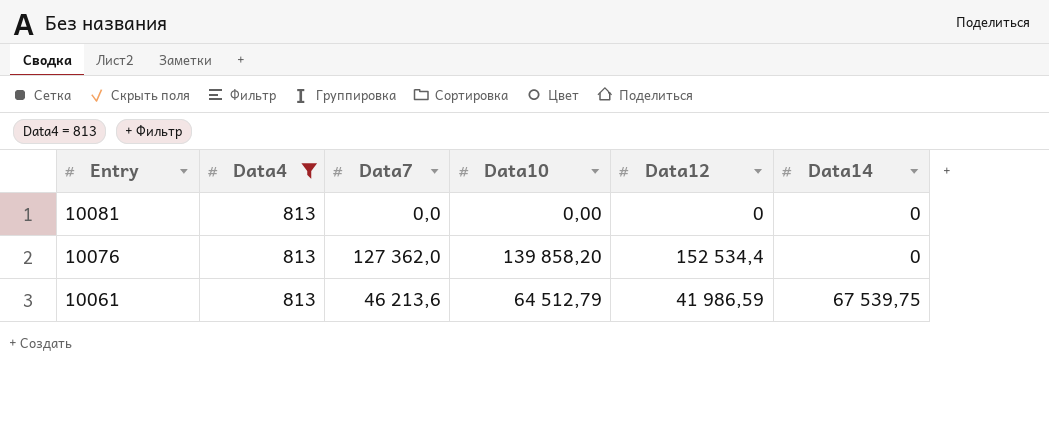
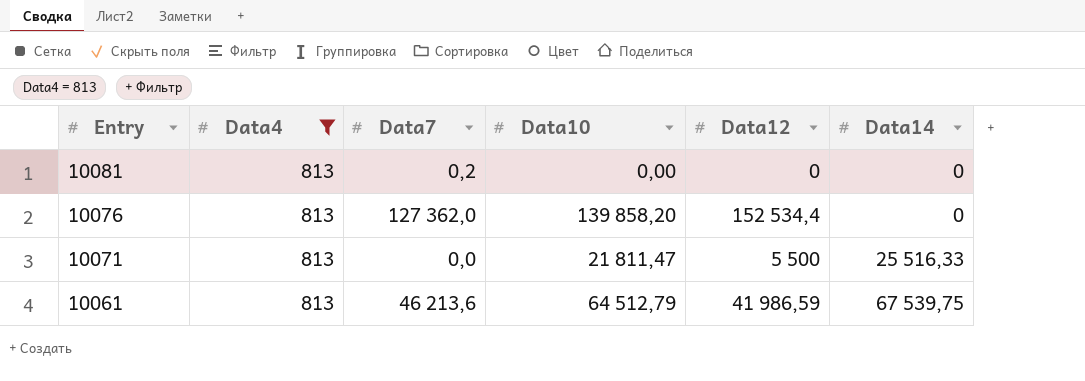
10081 | Data7: 0,0 -> 0,2
row 10071: none -> 813 | 0,0 | 21 811,47 | 5 500 | 25 516,33

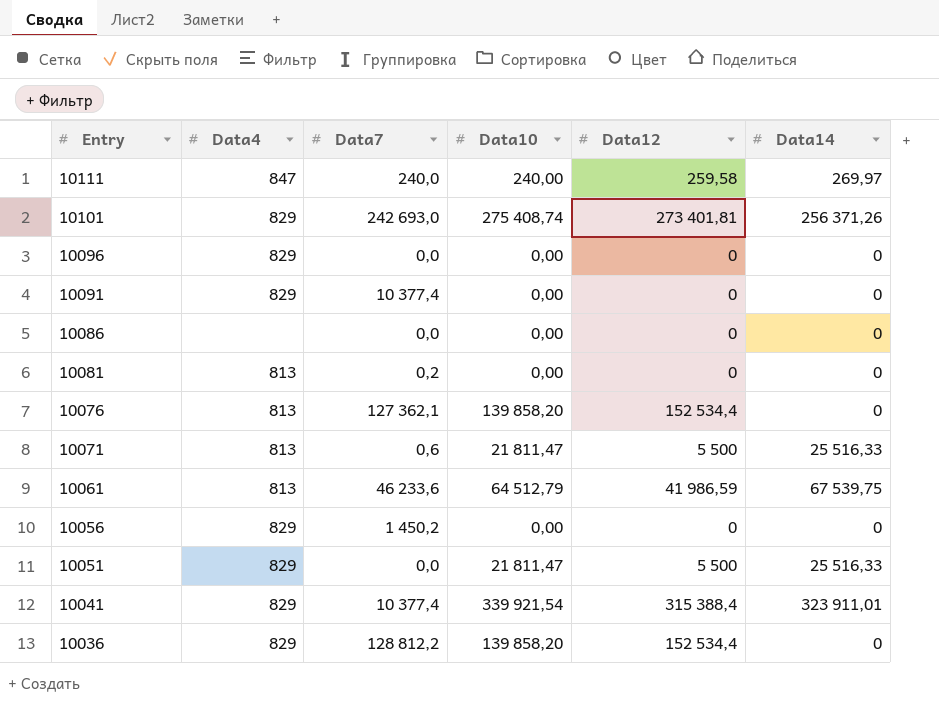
filter: Data4 = 813 -> none
10076 | Data7: 127 362,0 -> 127 362,1
10071 | Data7: 0,0 -> 0,6
10061 | Data7: 46 213,6 -> 46 233,6

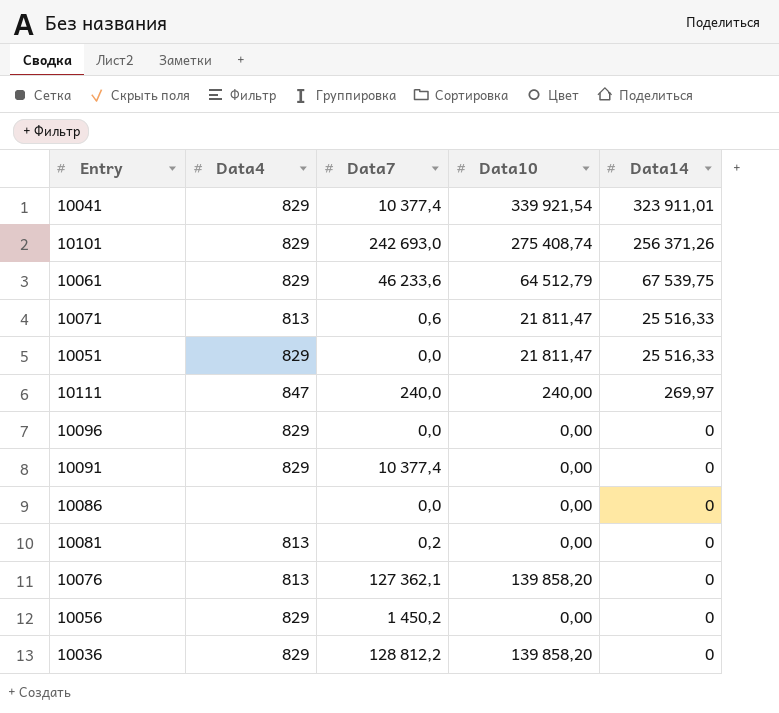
row order: Entry descending -> Data14 descending
column Data12 | position: 5 -> none
10061 | Data4: 813 -> 829

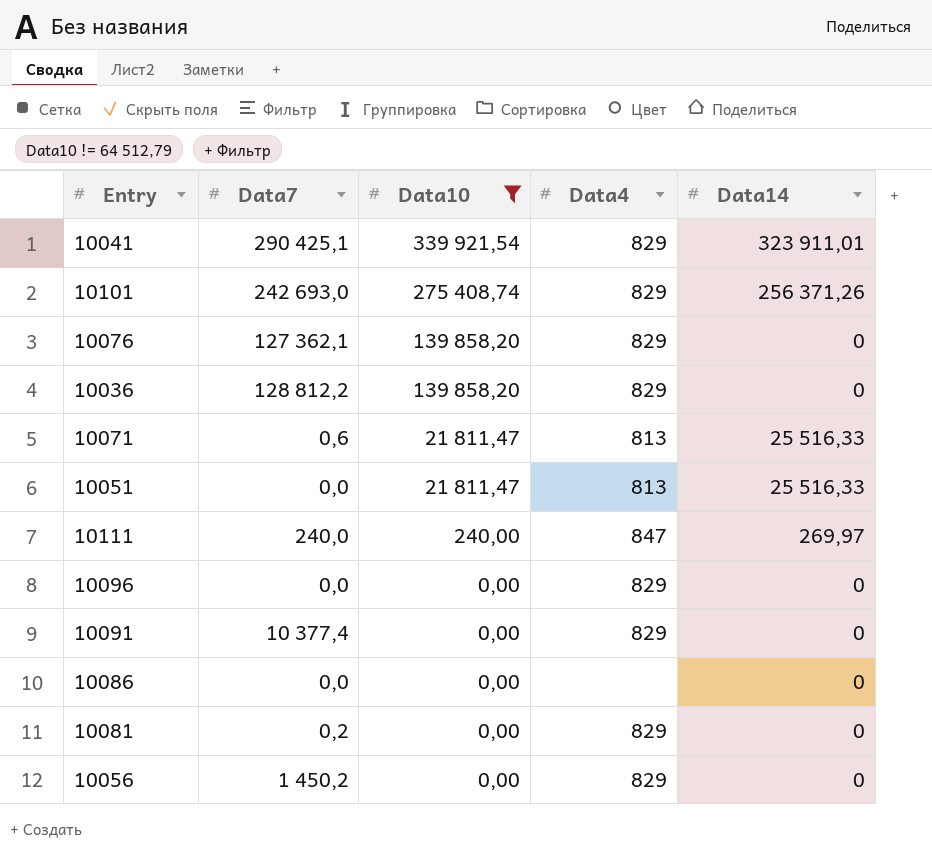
filter: none -> Data10 != 64 512,79
row order: Data14 descending -> Data10 descending
column Data4 | position: 2 -> 4
10041 | Data7: 10 377,4 -> 290 425,1
10076 | Data4: 813 -> 829
10051 | Data4: 829 -> 813
10081 | Data4: 813 -> 829

